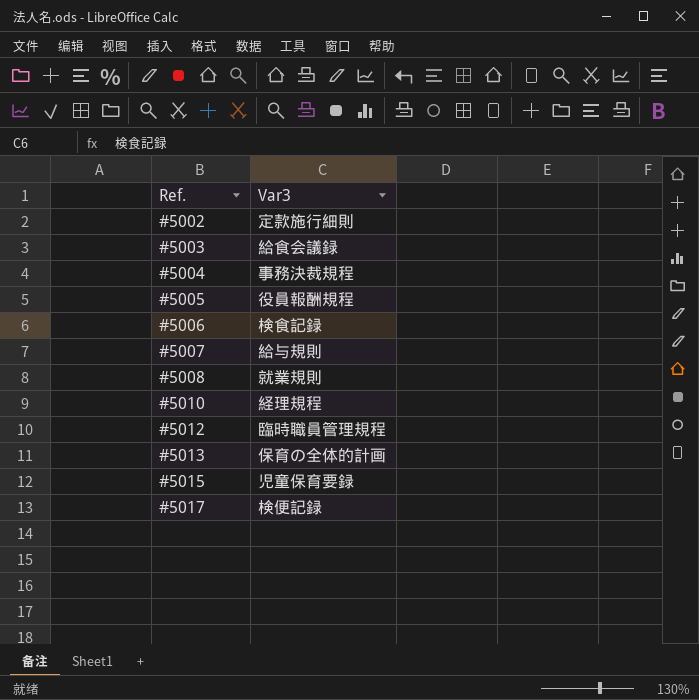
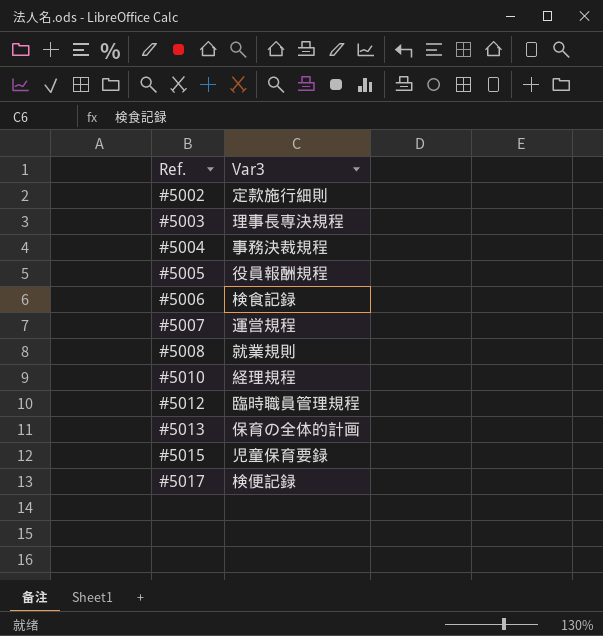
#5003 | Var3: 給食会議録 -> 理事長専決規程
#5007 | Var3: 給与規則 -> 運営規程

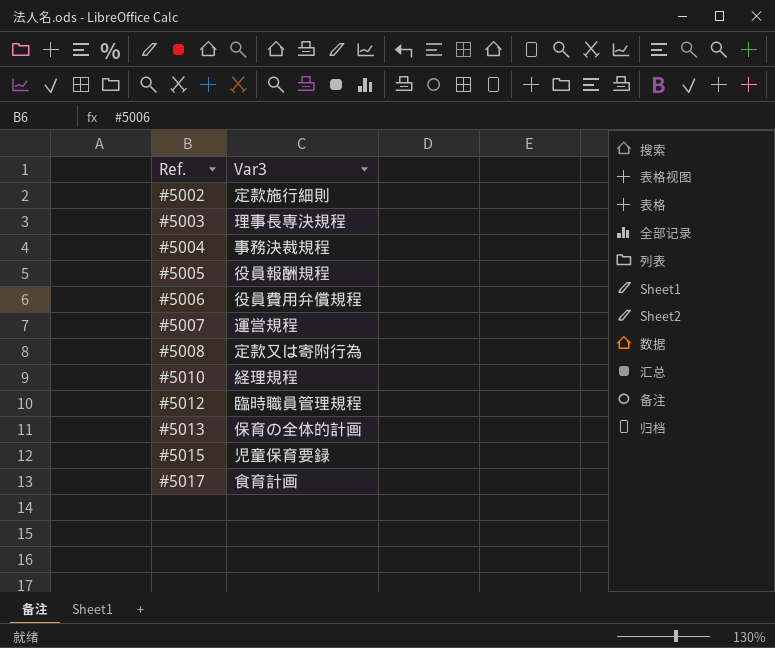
#5006 | Var3: 検食記録 -> 役員費用弁償規程
#5008 | Var3: 就業規則 -> 定款又は寄附行為
#5017 | Var3: 検便記録 -> 食育計画

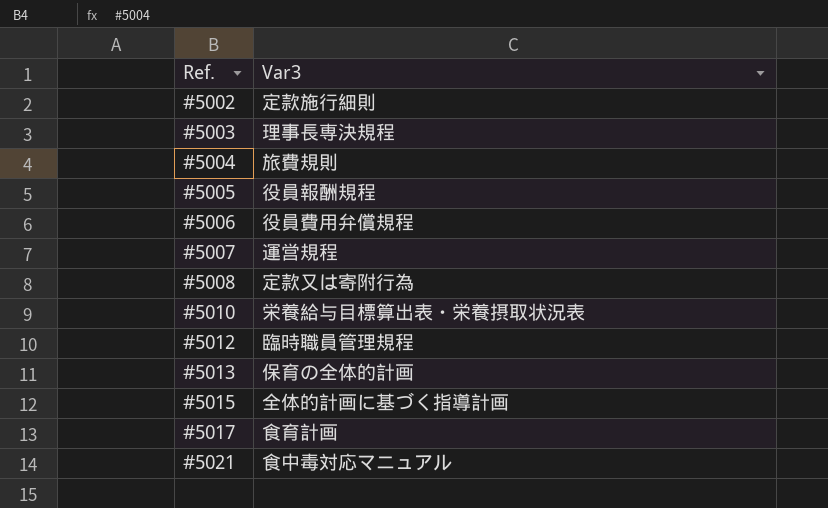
#5004 | Var3: 事務決裁規程 -> 旅費規則
#5010 | Var3: 経理規程 -> 栄養給与目標算出表・栄養摂取状況表
#5015 | Var3: 児童保育要録 -> 全体的計画に基づく指導計画
row #5021: none -> 食中毒対応マニュアル

